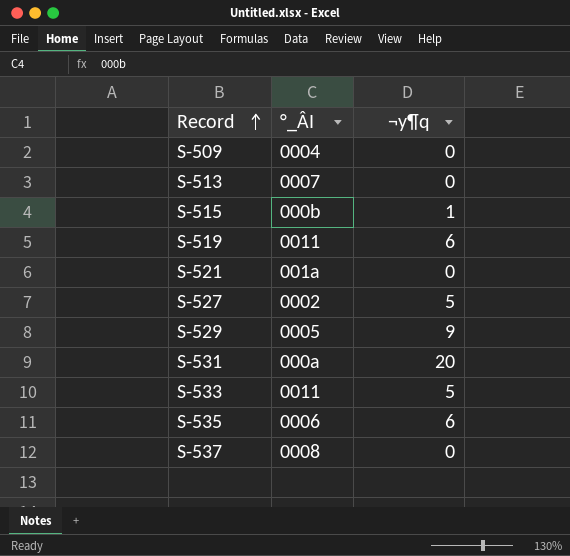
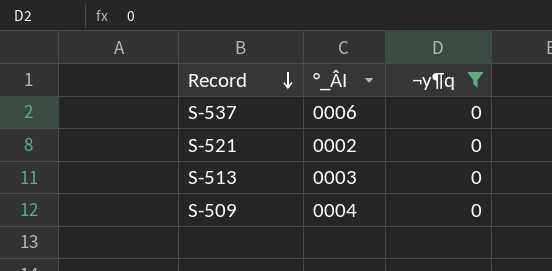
filter: none -> ¬y¶q = 0
row order: Record ascending -> Record descending
S-537 | °_ÂI: 0008 -> 0006
S-521 | °_ÂI: 001a -> 0002
S-513 | °_ÂI: 0007 -> 0003

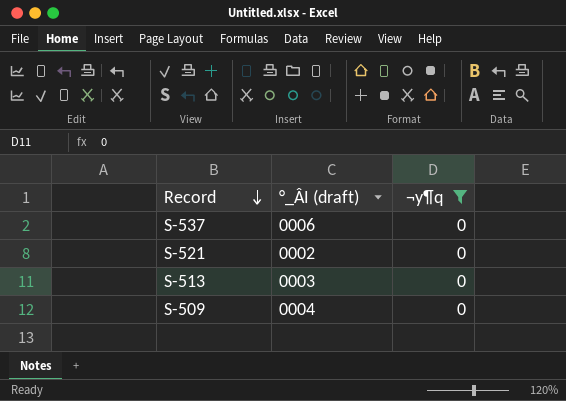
column name: °_ÂI -> °_ÂI (draft)

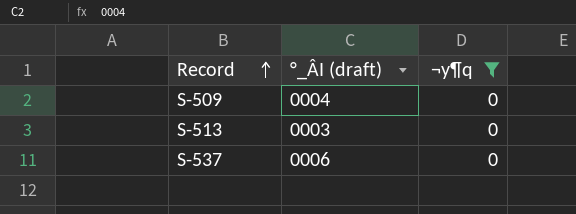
row order: Record descending -> Record ascending
row S-521: 0002 | 0 -> none

